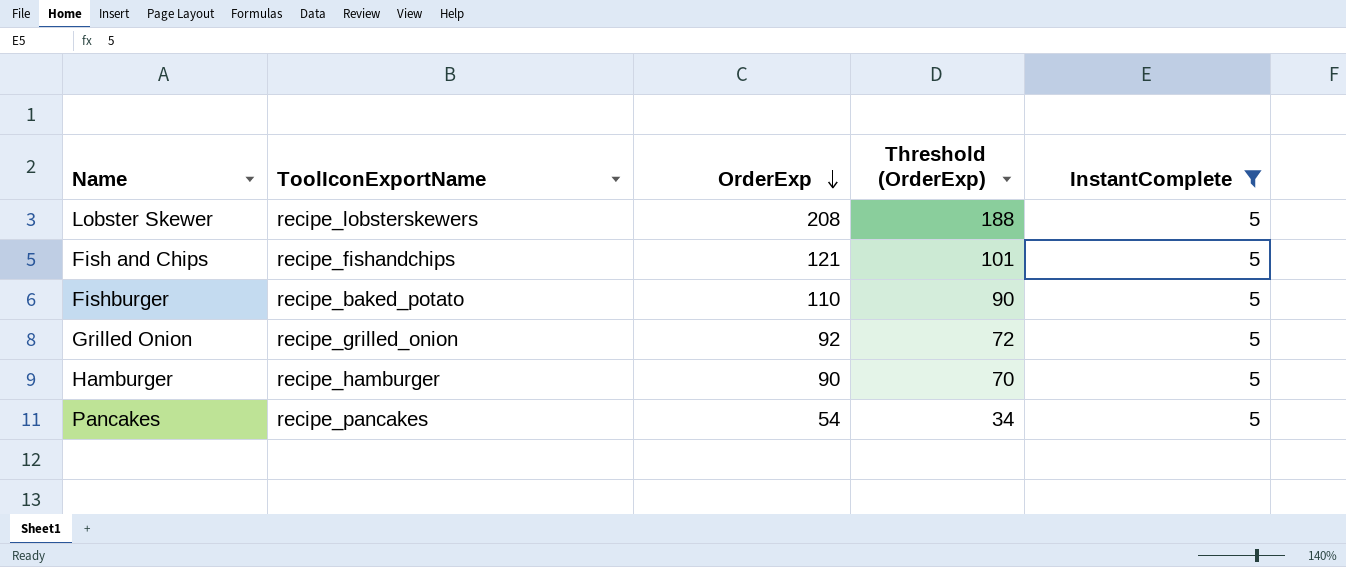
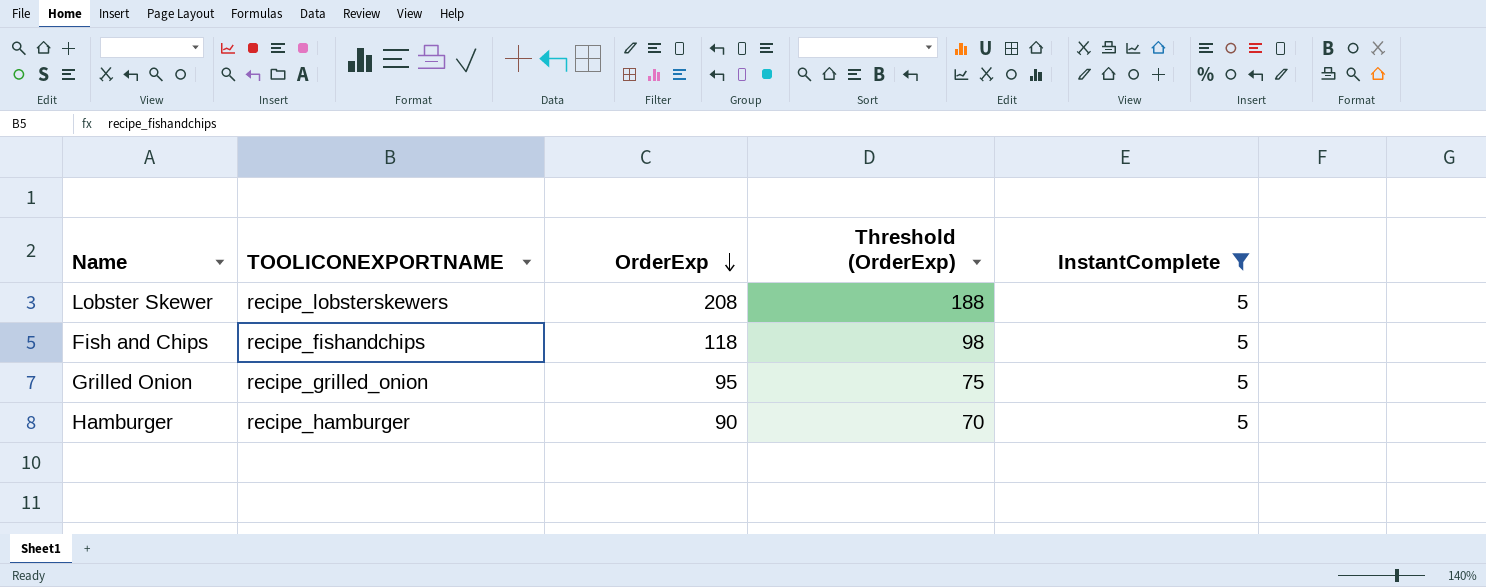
column name: ToolIconExportName -> TOOLICONEXPORTNAME
row Fishburger: recipe_baked_potato | 110 | 90 | 5 -> none
row Pancakes: recipe_pancakes | 54 | 34 | 5 -> none
Fish and Chips | OrderExp: 121 -> 118
Fish and Chips | Threshold (OrderExp): 101 -> 98
Grilled Onion | OrderExp: 92 -> 95
Grilled Onion | Threshold (OrderExp): 72 -> 75

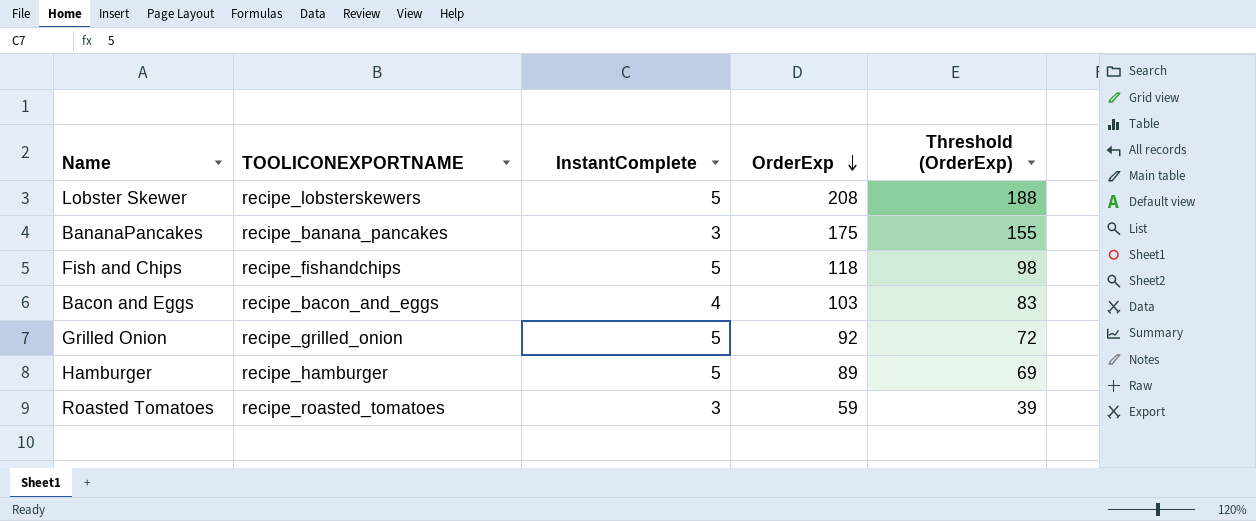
filter: InstantComplete = 5 -> none
column InstantComplete | position: 5 -> 3
Grilled Onion | OrderExp: 95 -> 92
Grilled Onion | Threshold (OrderExp): 75 -> 72
Hamburger | OrderExp: 90 -> 89
Hamburger | Threshold (OrderExp): 70 -> 69

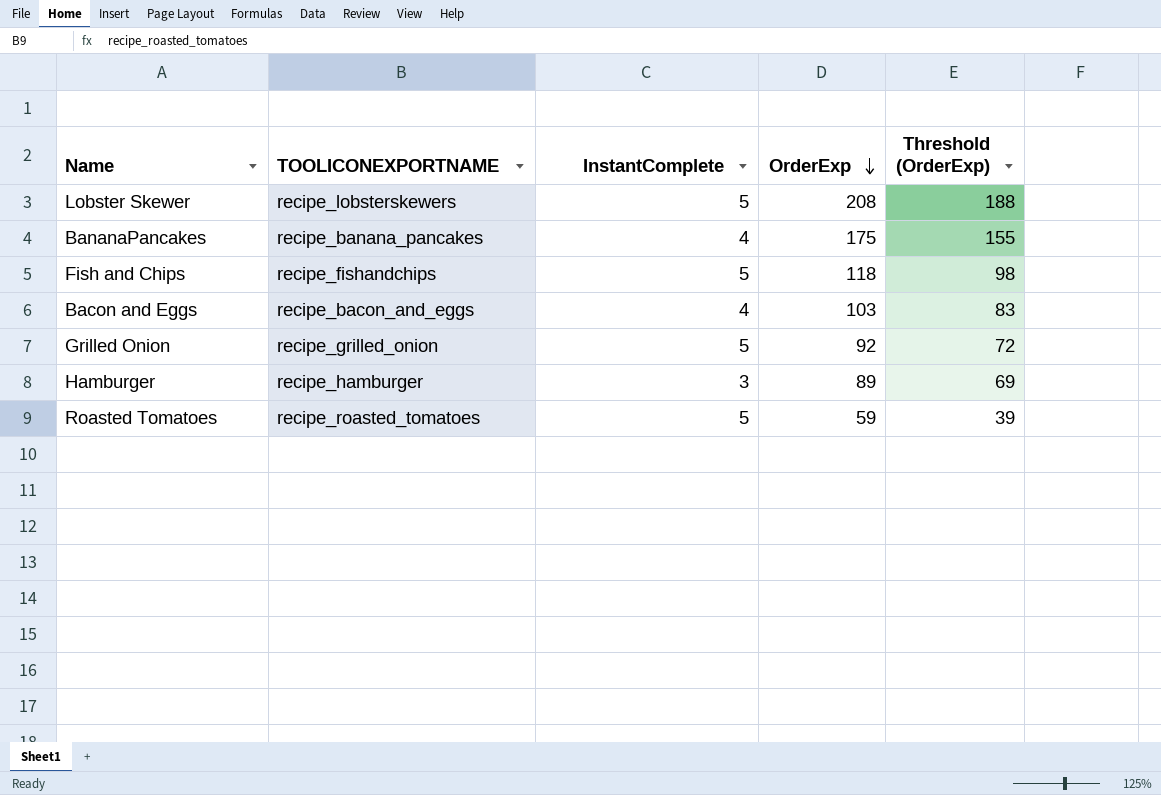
BananaPancakes | InstantComplete: 3 -> 4
Hamburger | InstantComplete: 5 -> 3
Roasted Tomatoes | InstantComplete: 3 -> 5

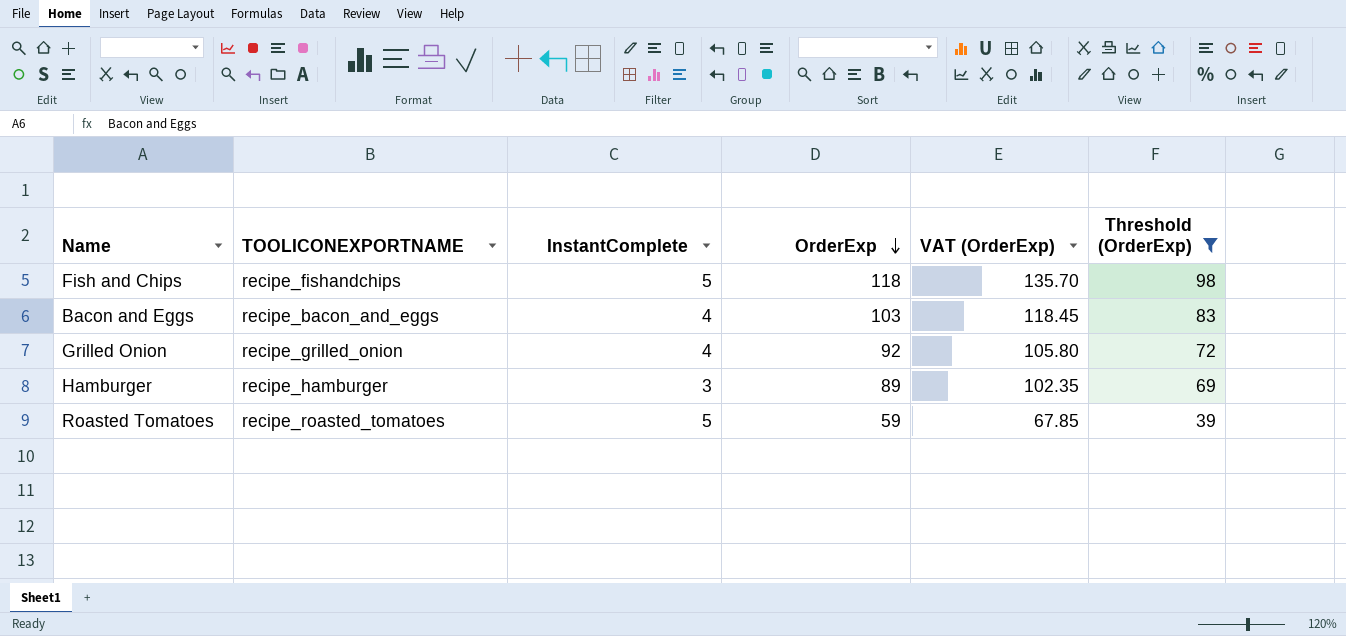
filter: none -> Threshold (OrderExp) <= 98
column VAT (OrderExp) | formula: none -> [OrderExp] * 1.15
Grilled Onion | InstantComplete: 5 -> 4

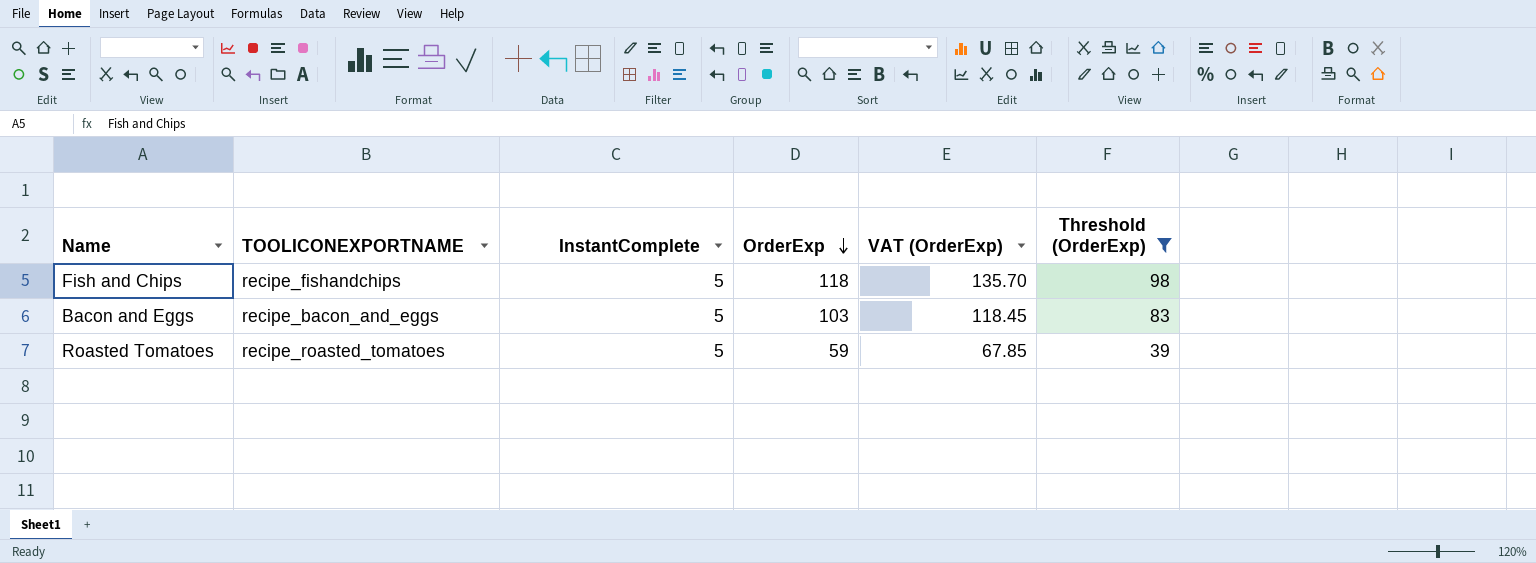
row Grilled Onion: recipe_grilled_onion | 4 | 92 | 105.80 | 72 -> none
row Hamburger: recipe_hamburger | 3 | 89 | 102.35 | 69 -> none
Bacon and Eggs | InstantComplete: 4 -> 5

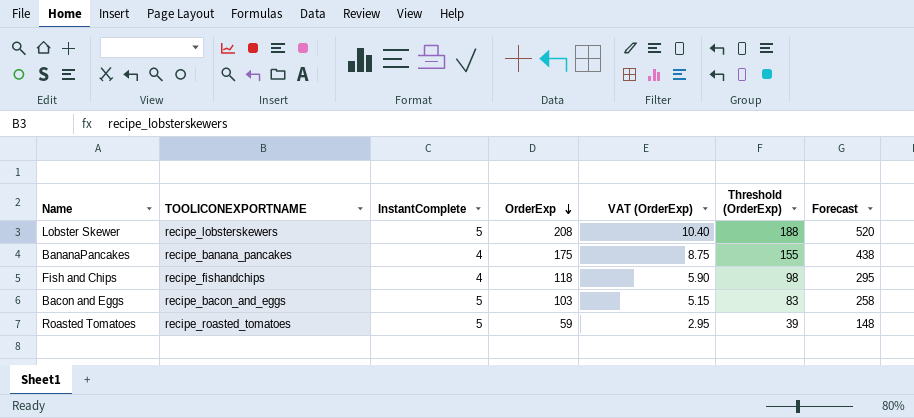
filter: Threshold (OrderExp) <= 98 -> none
column VAT (OrderExp) | formula: [OrderExp] * 1.15 -> [OrderExp] * 0.05
column Forecast | formula: none -> [OrderExp] * 2.5
Fish and Chips | InstantComplete: 5 -> 4

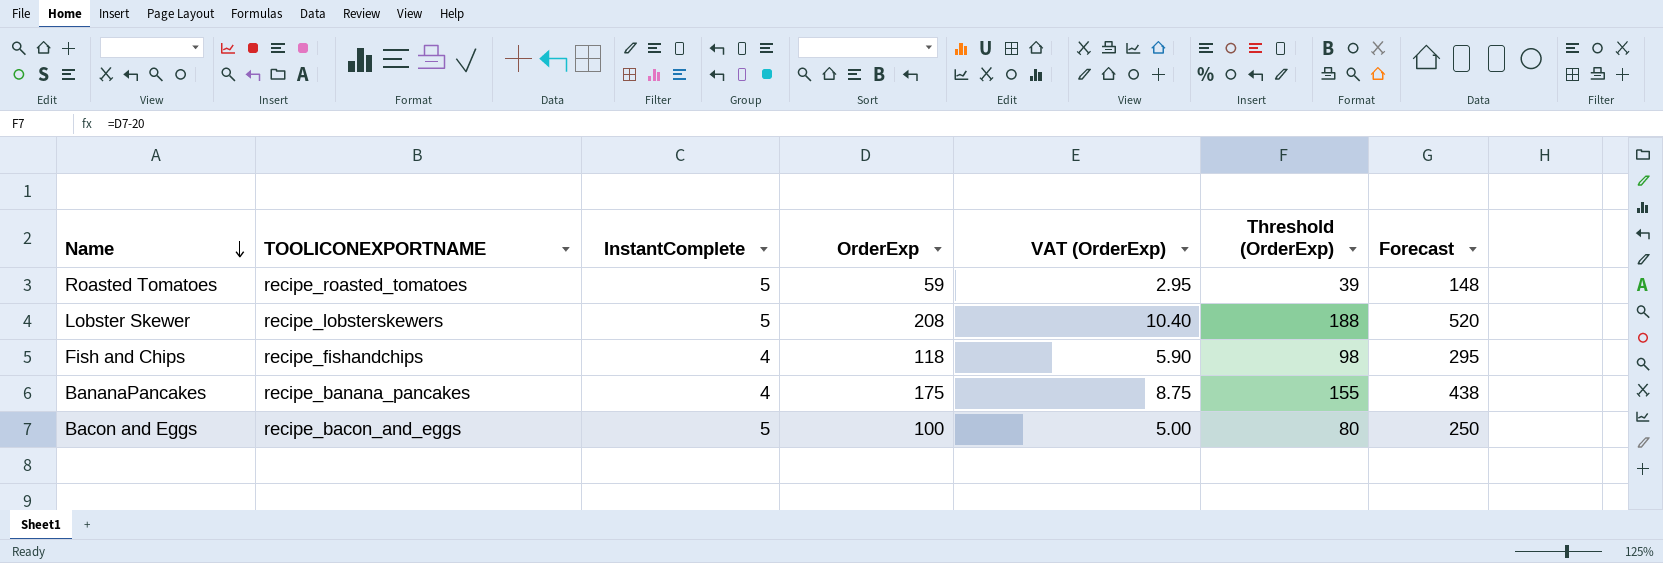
row order: OrderExp descending -> Name descending
Bacon and Eggs | OrderExp: 103 -> 100
Bacon and Eggs | VAT (OrderExp): 5.15 -> 5.00
Bacon and Eggs | Threshold (OrderExp): 83 -> 80
Bacon and Eggs | Forecast: 258 -> 250

